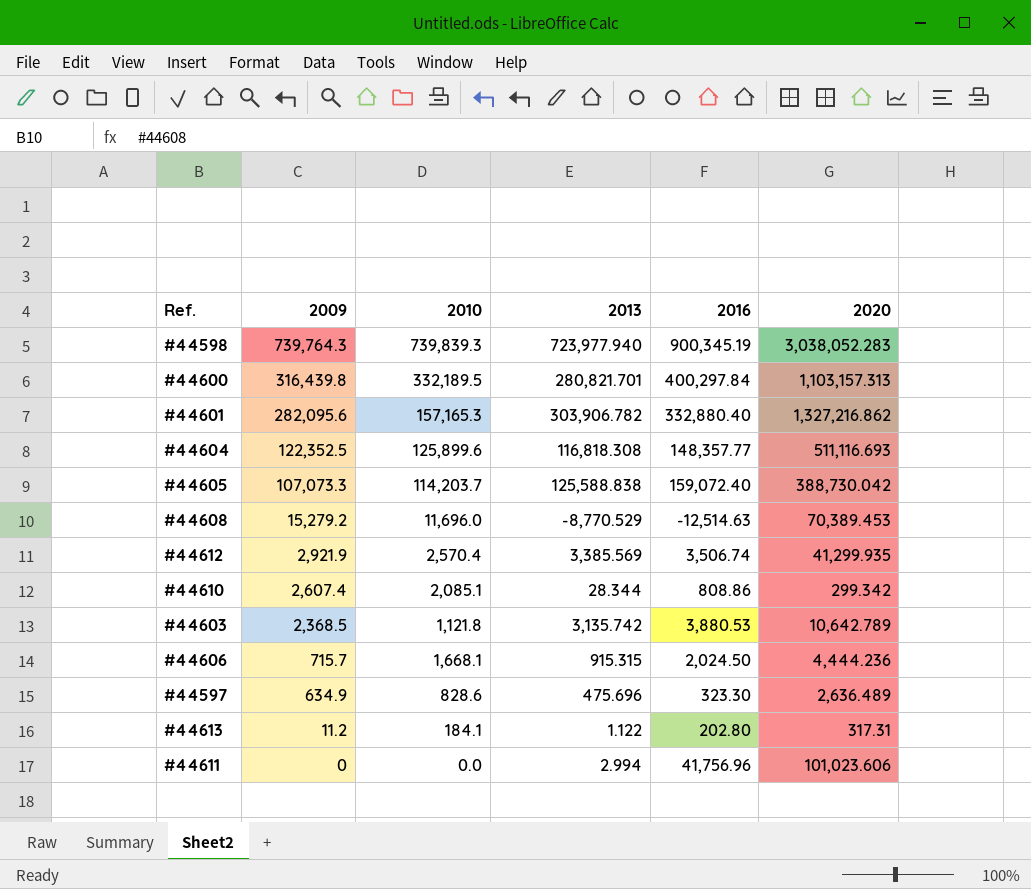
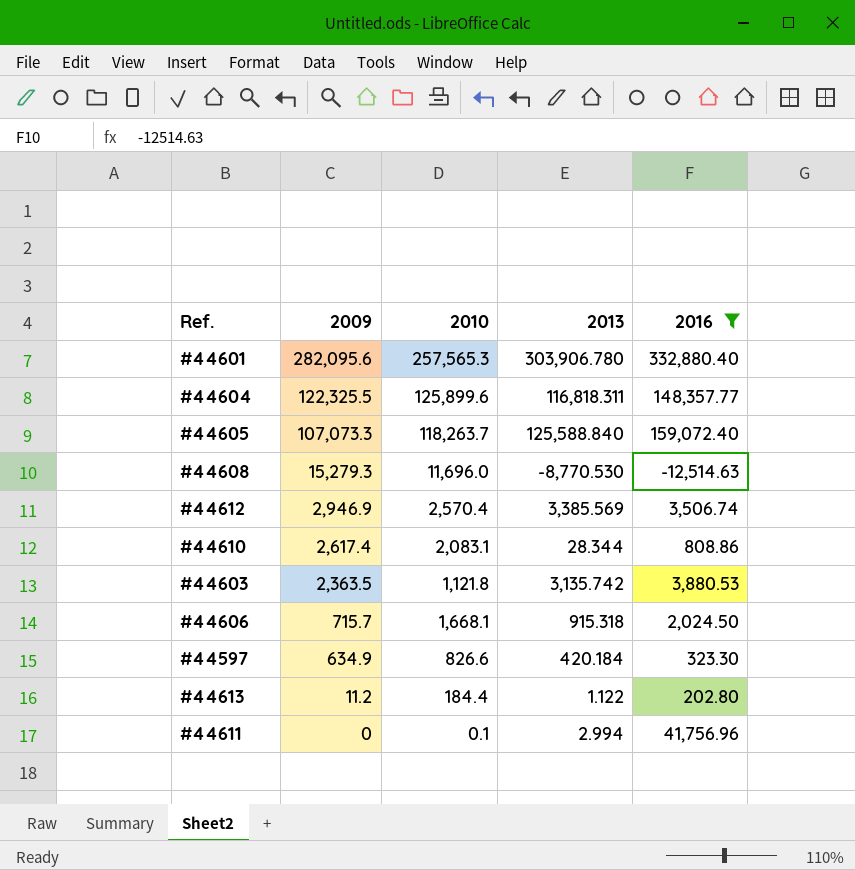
filter: none -> 2016 <= 332,880.40
column 2020 | position: 6 -> none
#44601 | 2010: 157,165.3 -> 257,565.3
#44601 | 2013: 303,906.782 -> 303,906.780
#44604 | 2009: 122,352.5 -> 122,325.5
#44604 | 2013: 116,818.308 -> 116,818.311
#44605 | 2010: 114,203.7 -> 118,263.7
#44605 | 2013: 125,588.838 -> 125,588.840
#44608 | 2009: 15,279.2 -> 15,279.3
#44608 | 2013: -8,770.529 -> -8,770.530
#44612 | 2009: 2,921.9 -> 2,946.9
#44610 | 2009: 2,607.4 -> 2,617.4
#44610 | 2010: 2,085.1 -> 2,083.1
#44603 | 2009: 2,368.5 -> 2,363.5
#44606 | 2013: 915.315 -> 915.318
#44597 | 2010: 828.6 -> 826.6
#44597 | 2013: 475.696 -> 420.184
#44613 | 2010: 184.1 -> 184.4
#44611 | 2010: 0.0 -> 0.1

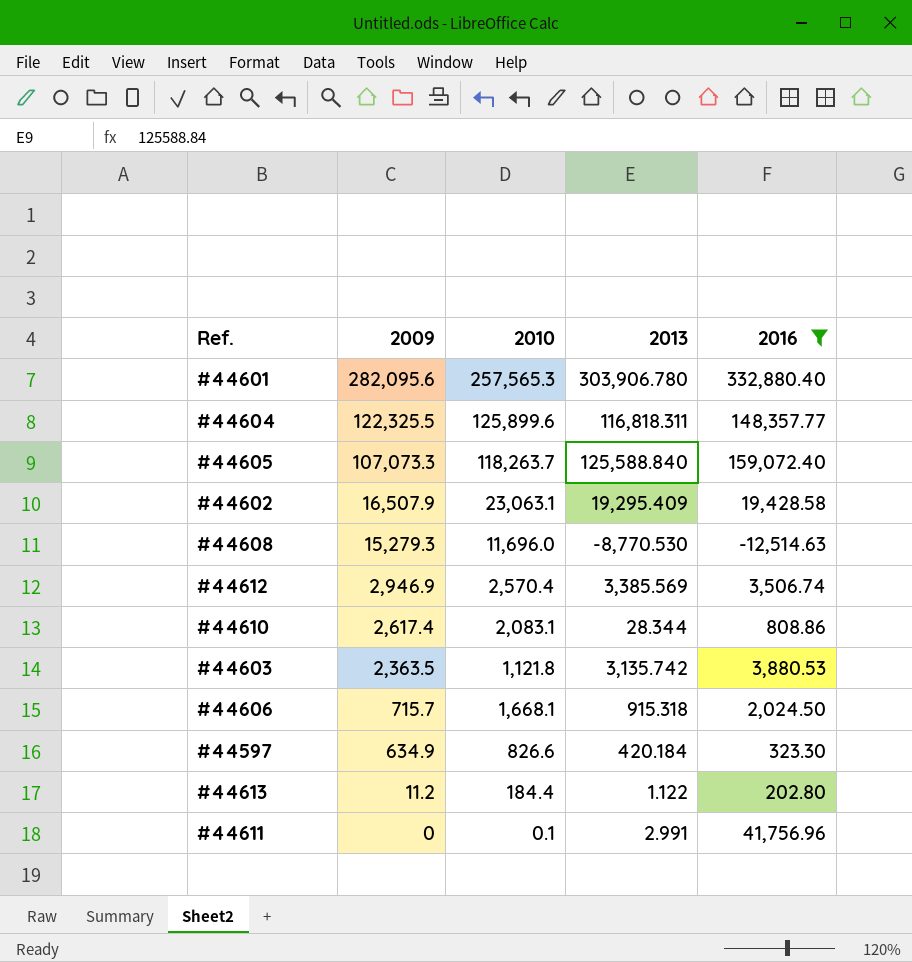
row #44602: none -> 16,507.9 | 23,063.1 | 19,295.409 | 19,428.58
#44611 | 2013: 2.994 -> 2.991

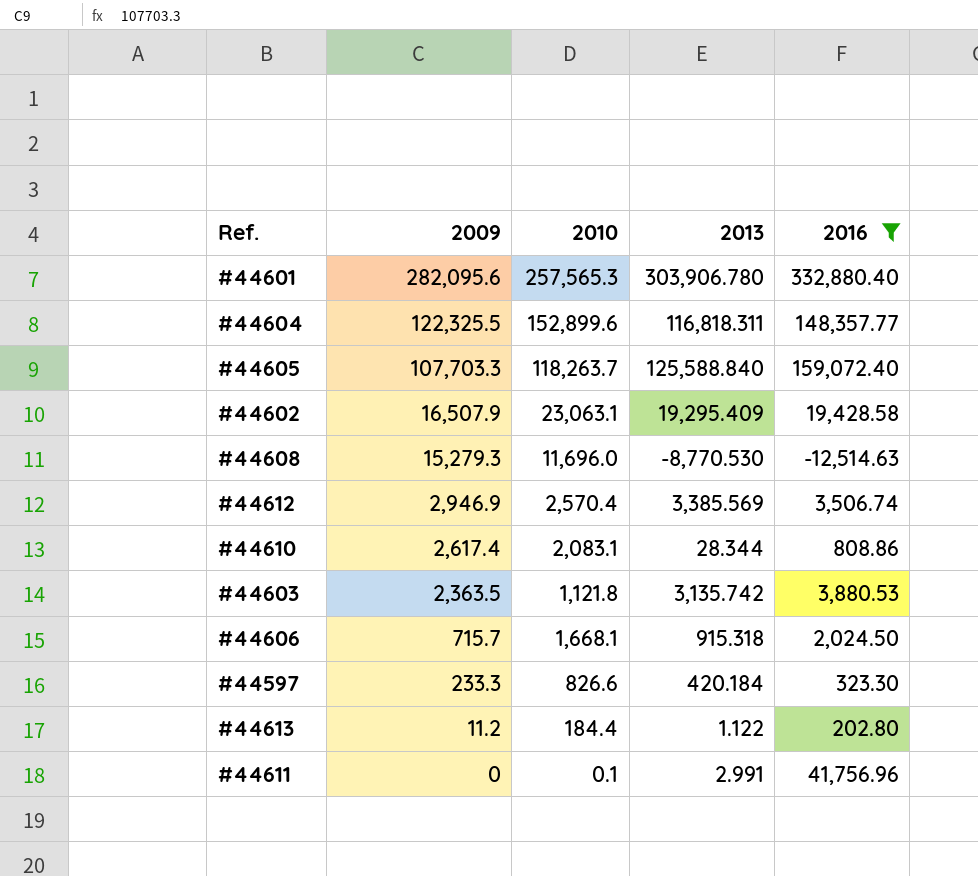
#44604 | 2010: 125,899.6 -> 152,899.6
#44605 | 2009: 107,073.3 -> 107,703.3
#44597 | 2009: 634.9 -> 233.3

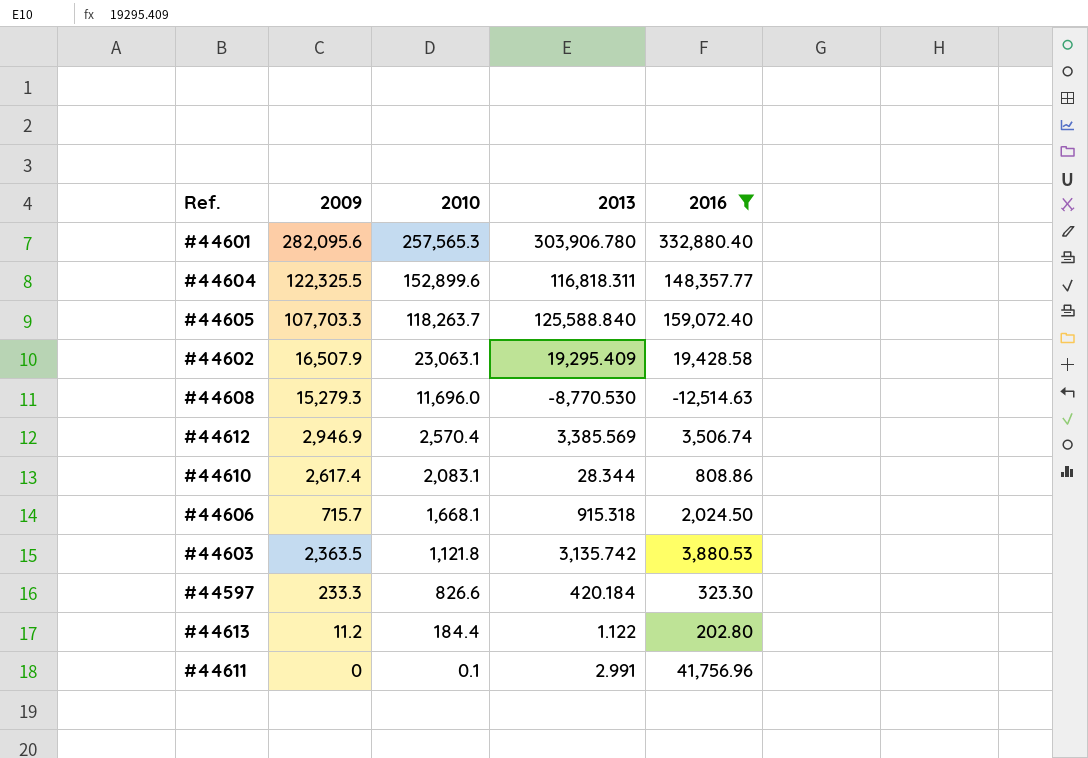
row order: 2009 descending -> 2010 descending

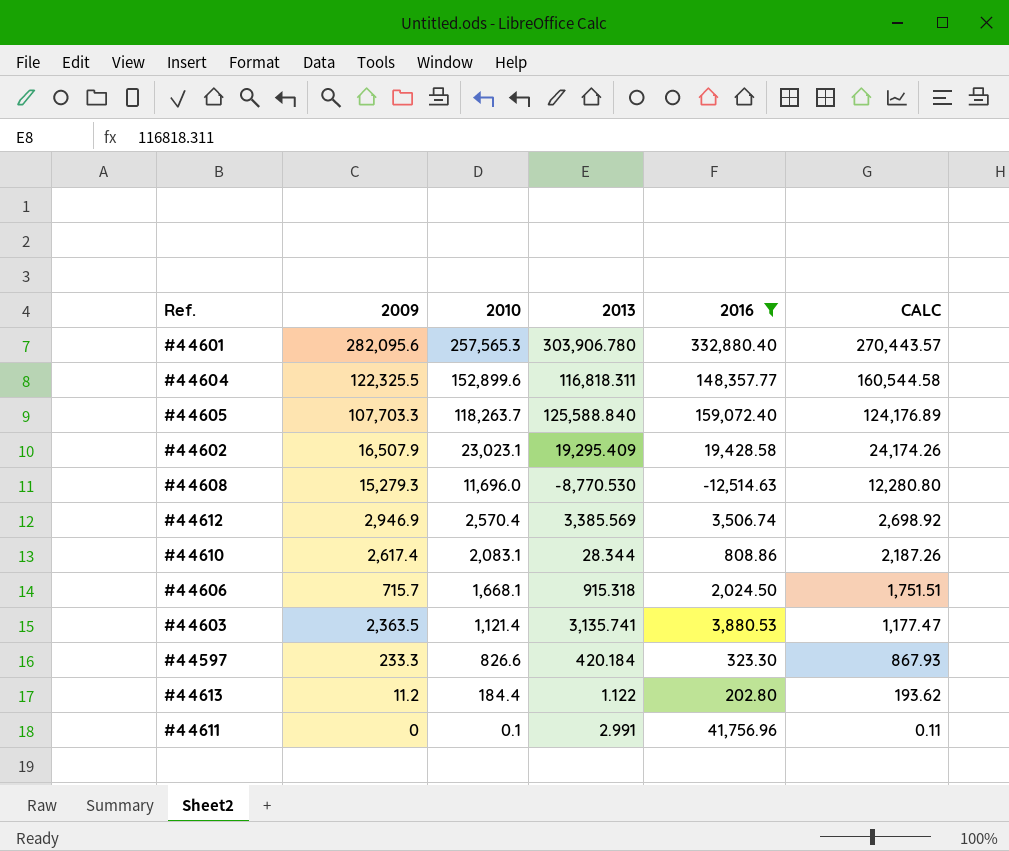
column CALC | formula: none -> [2010] * 1.05
#44602 | 2010: 23,063.1 -> 23,023.1
#44603 | 2010: 1,121.8 -> 1,121.4
#44603 | 2013: 3,135.742 -> 3,135.741

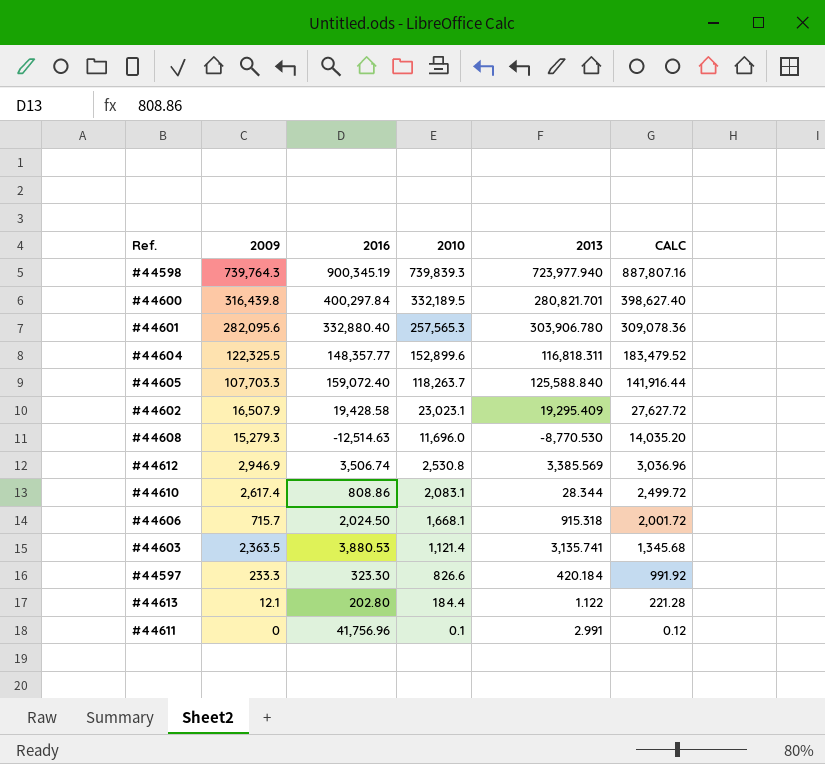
filter: 2016 <= 332,880.40 -> none
column 2016 | position: 5 -> 3
column CALC | formula: [2010] * 1.05 -> [2010] * 1.2
#44612 | 2010: 2,570.4 -> 2,530.8
#44613 | 2009: 11.2 -> 12.1

